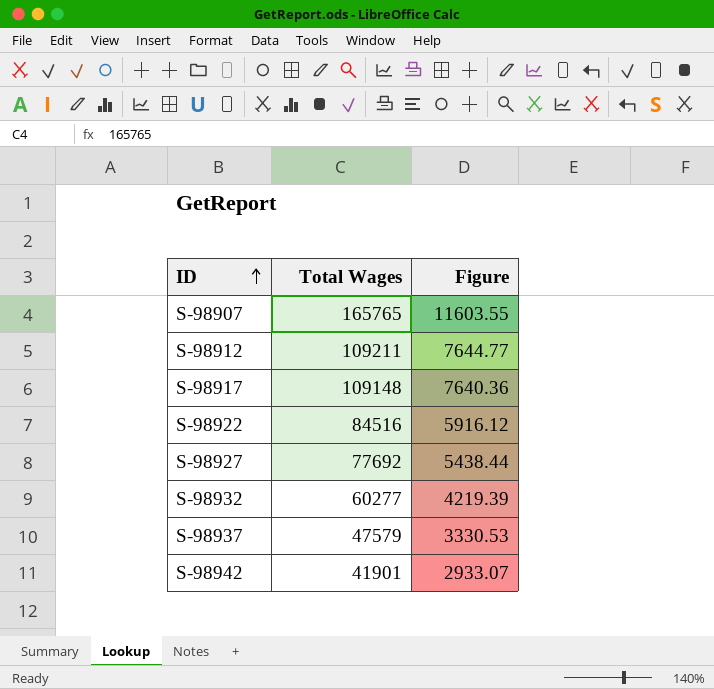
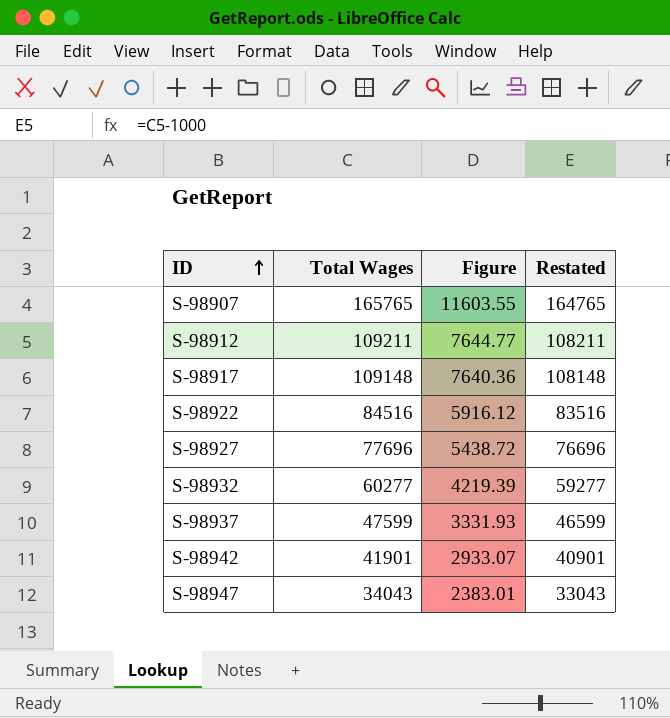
column Restated | formula: none -> [Total Wages] - 1000
S-98927 | Total Wages: 77692 -> 77696
S-98927 | Figure: 5438.44 -> 5438.72
S-98937 | Total Wages: 47579 -> 47599
S-98937 | Figure: 3330.53 -> 3331.93
row S-98947: none -> 34043 | 2383.01 | 33043

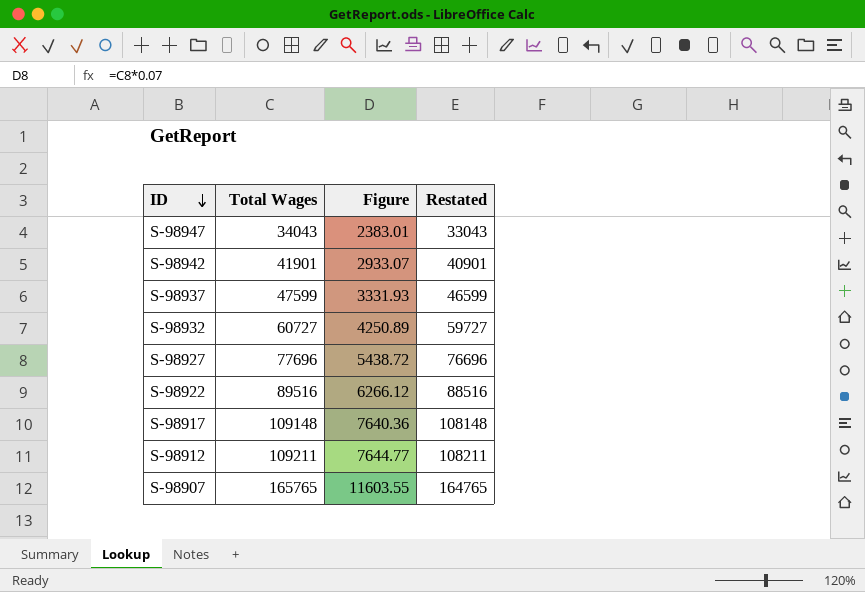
row order: ID ascending -> ID descending
S-98932 | Total Wages: 60277 -> 60727
S-98932 | Figure: 4219.39 -> 4250.89
S-98932 | Restated: 59277 -> 59727
S-98922 | Total Wages: 84516 -> 89516
S-98922 | Figure: 5916.12 -> 6266.12
S-98922 | Restated: 83516 -> 88516

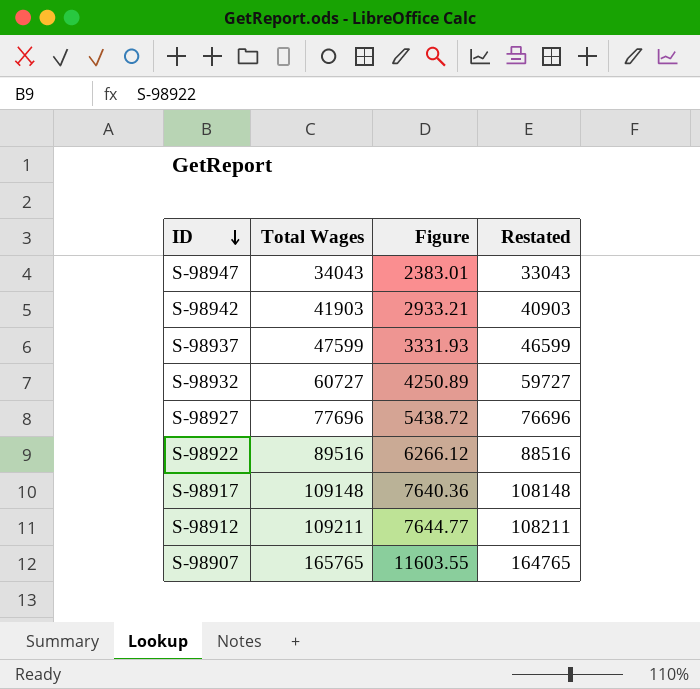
S-98942 | Total Wages: 41901 -> 41903
S-98942 | Figure: 2933.07 -> 2933.21
S-98942 | Restated: 40901 -> 40903

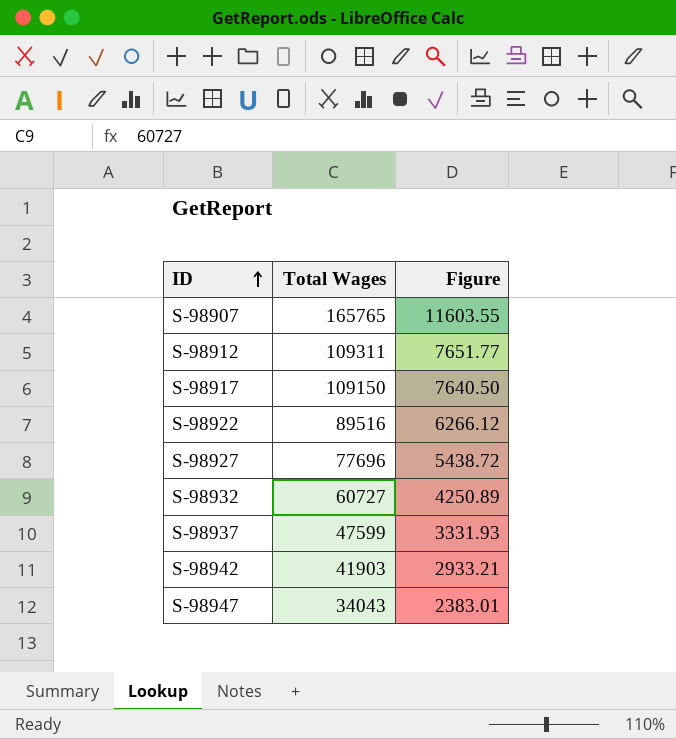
row order: ID descending -> ID ascending
column Restated | formula: [Total Wages] - 1000 -> none
S-98912 | Total Wages: 109211 -> 109311
S-98912 | Figure: 7644.77 -> 7651.77
S-98917 | Total Wages: 109148 -> 109150
S-98917 | Figure: 7640.36 -> 7640.50

